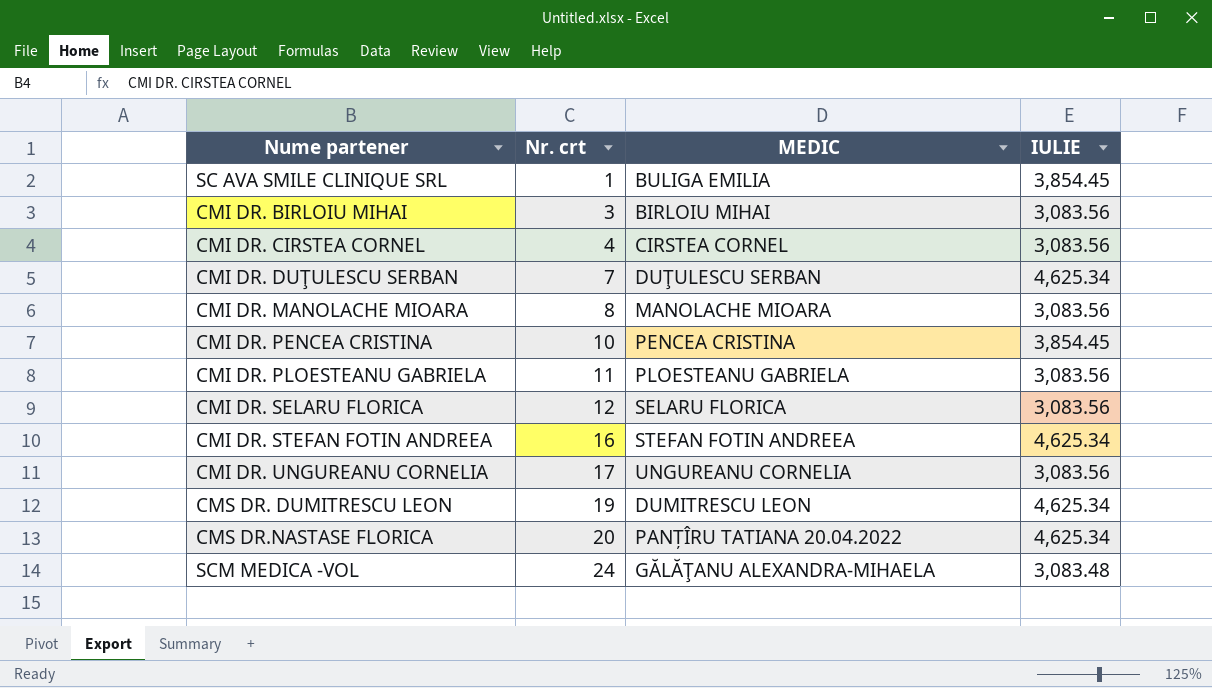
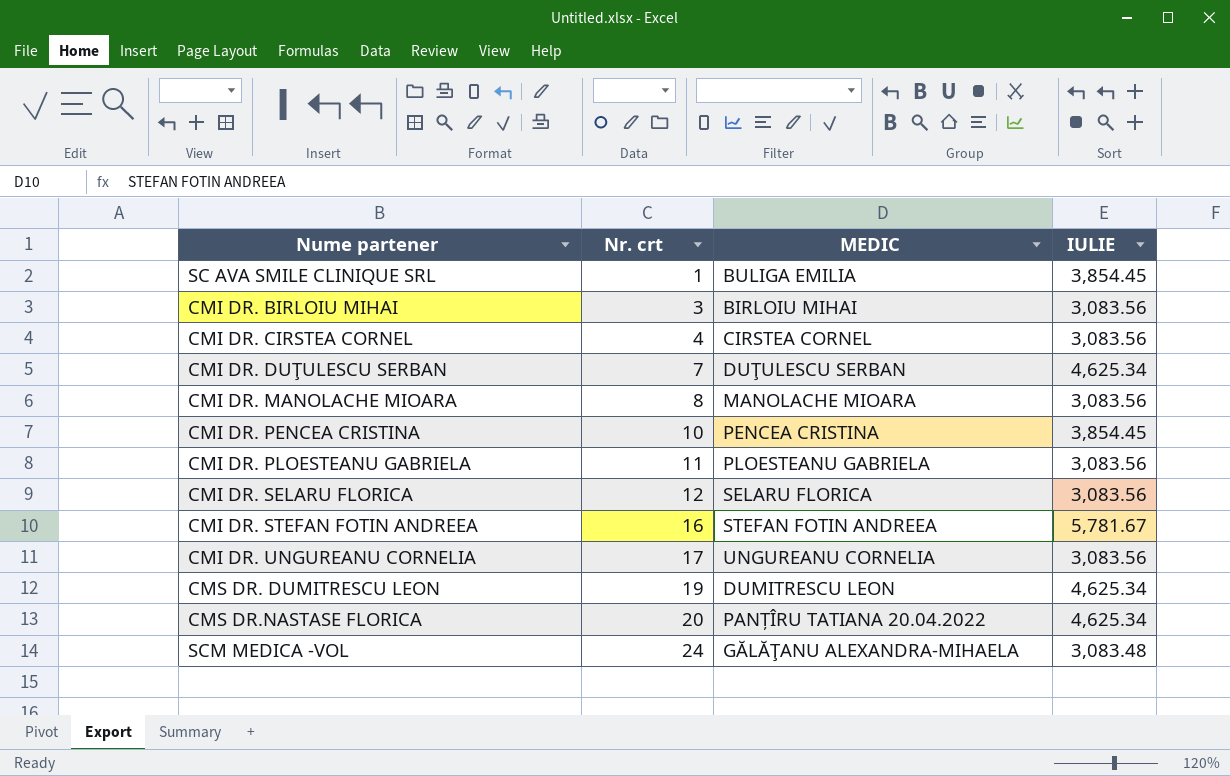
CMI DR. STEFAN FOTIN ANDREEA | IULIE: 4,625.34 -> 5,781.67

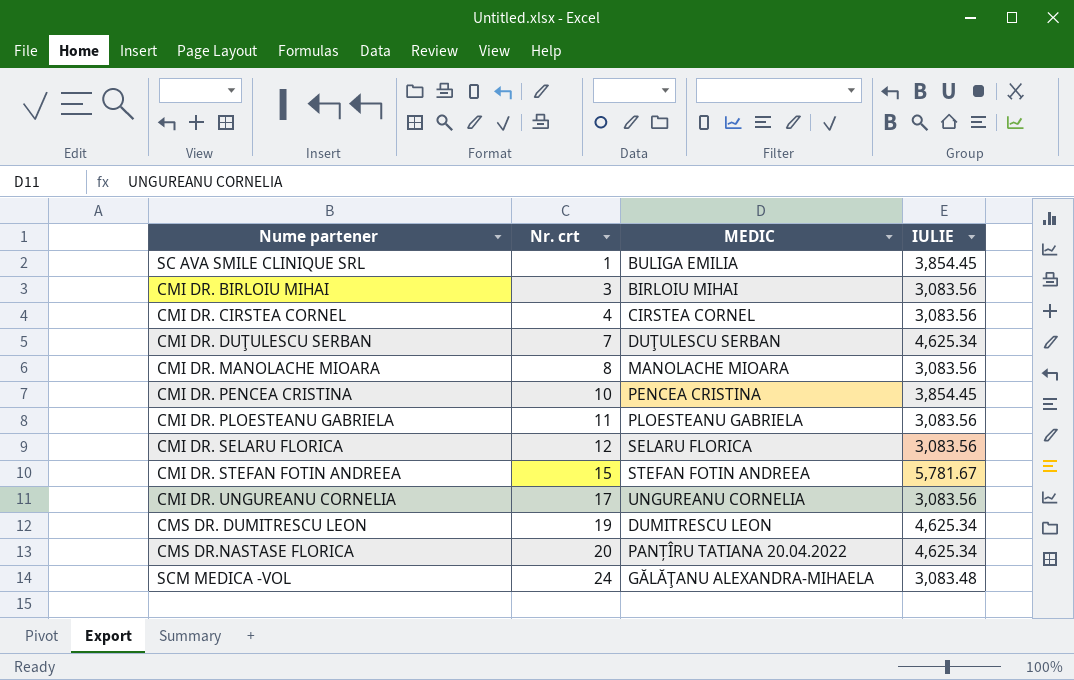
CMI DR. STEFAN FOTIN ANDREEA | Nr. crt: 16 -> 15

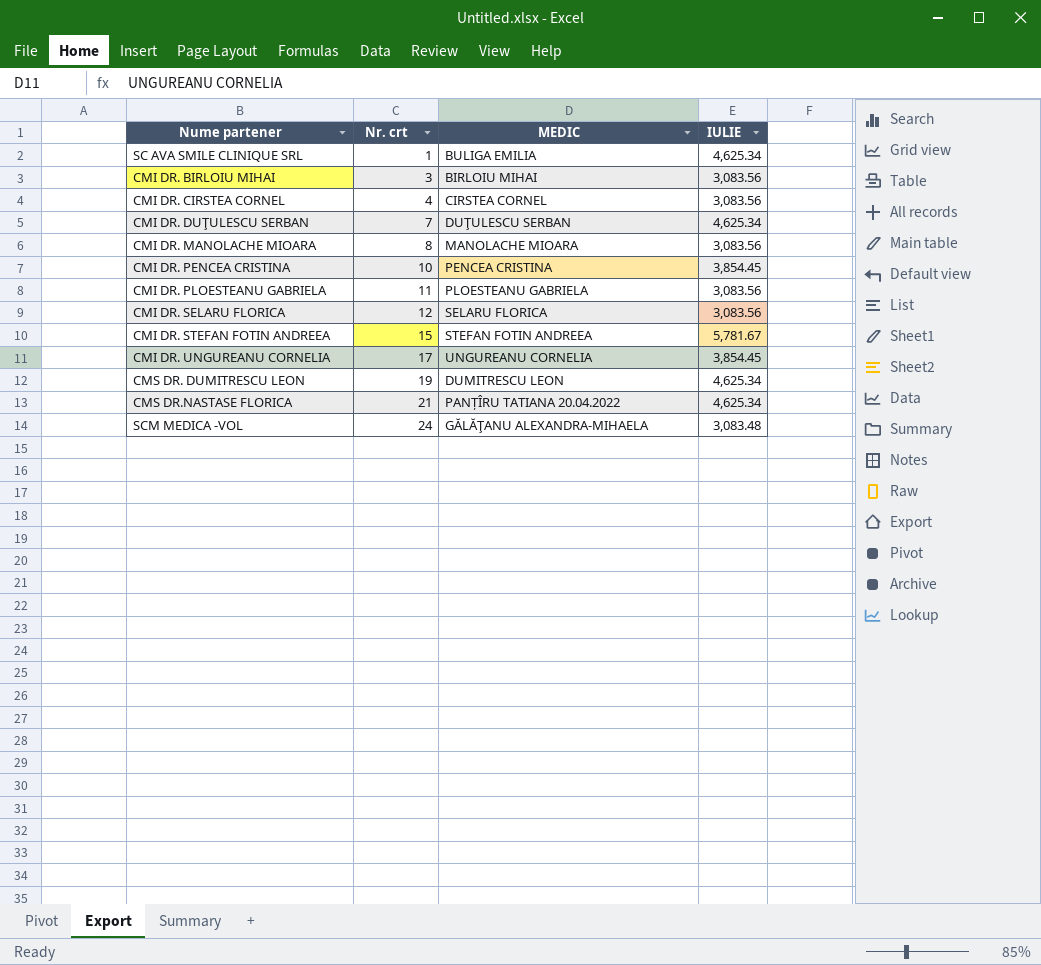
SC AVA SMILE CLINIQUE SRL | IULIE: 3,854.45 -> 4,625.34
CMI DR. UNGUREANU CORNELIA | IULIE: 3,083.56 -> 3,854.45
CMS DR.NASTASE FLORICA | Nr. crt: 20 -> 21

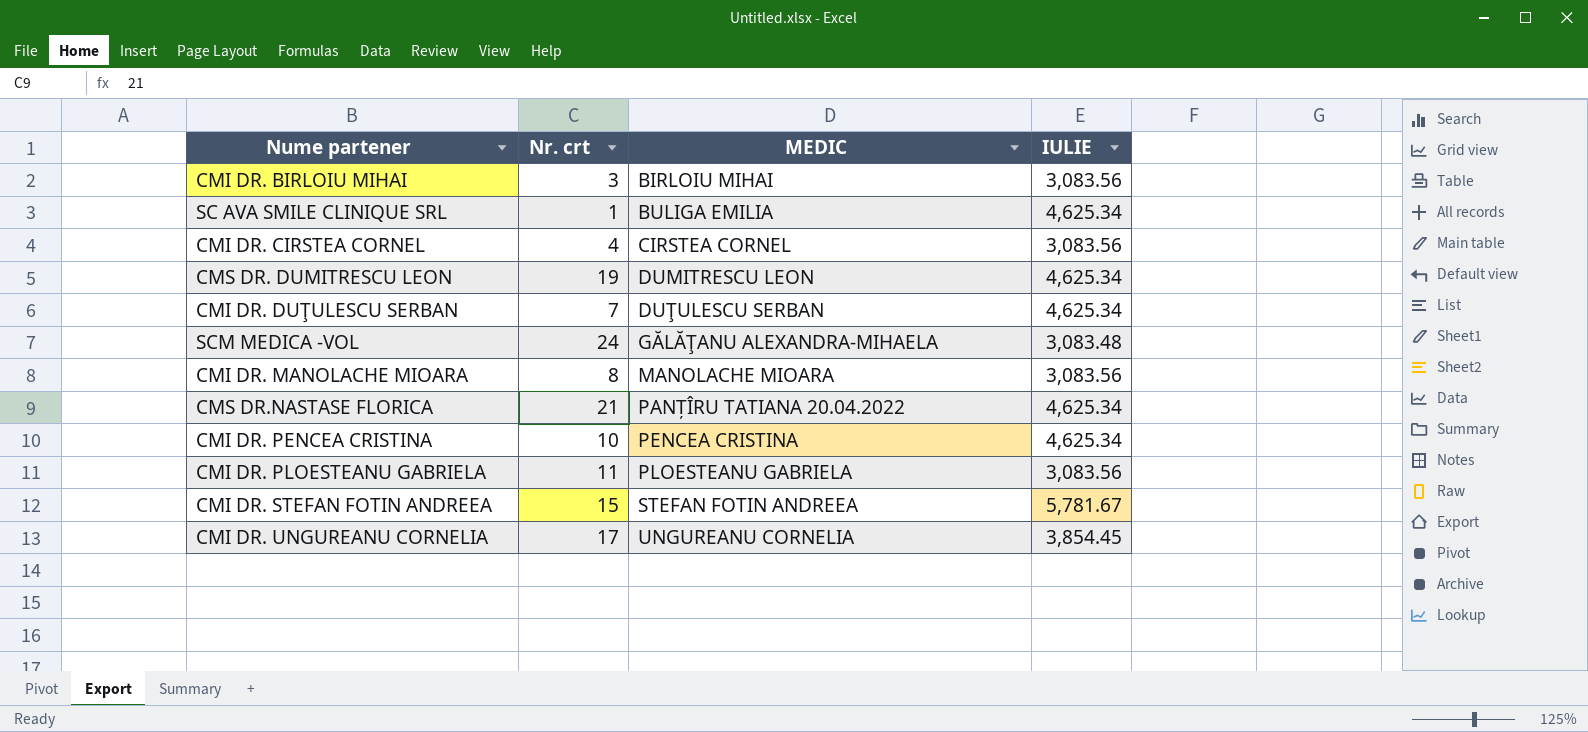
row order: Nr. crt ascending -> MEDIC ascending
row CMI DR. SELARU FLORICA: 12 | SELARU FLORICA | 3,083.56 -> none
CMI DR. PENCEA CRISTINA | IULIE: 3,854.45 -> 4,625.34

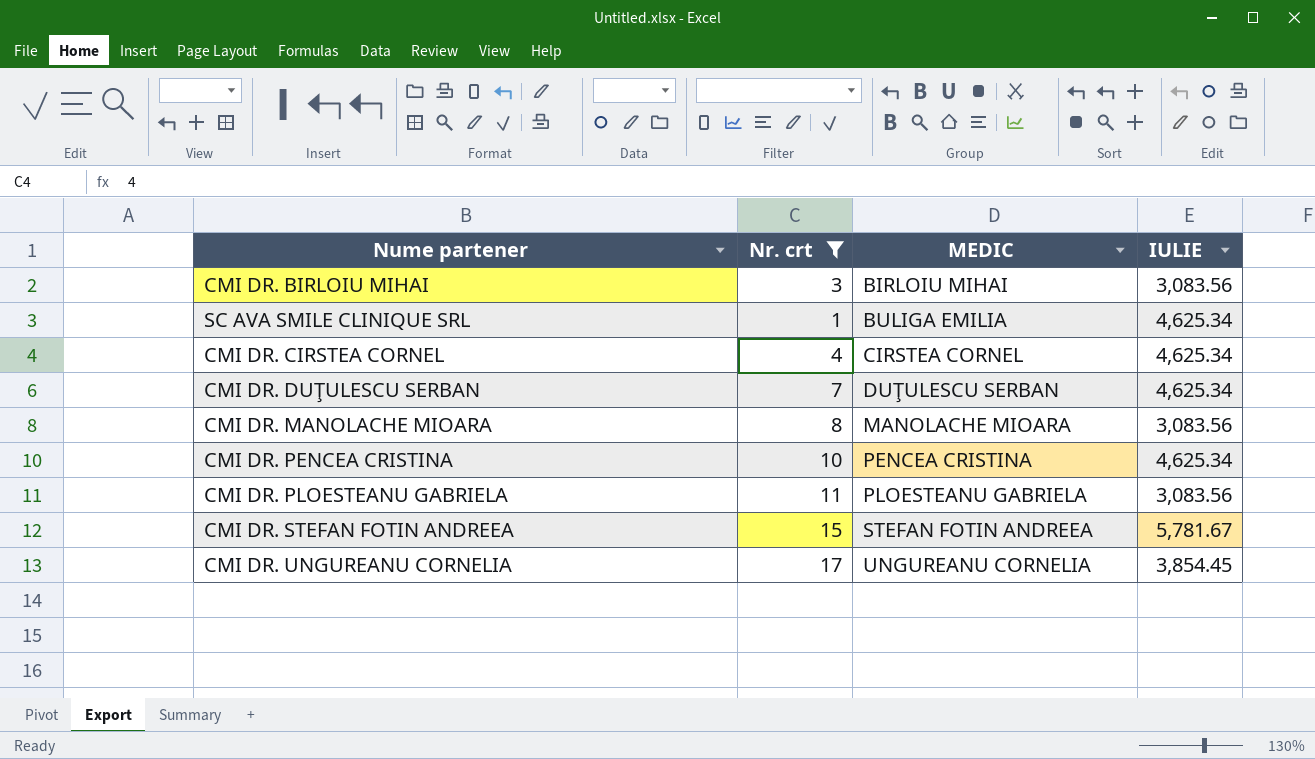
filter: none -> Nr. crt <= 17
CMI DR. CIRSTEA CORNEL | IULIE: 3,083.56 -> 4,625.34

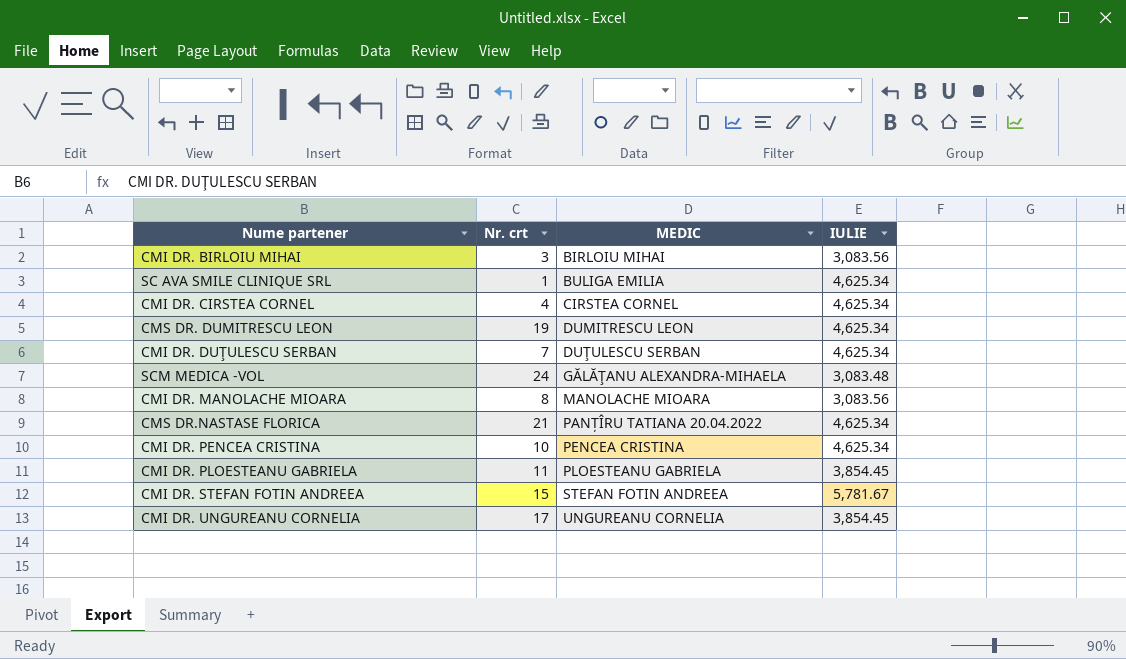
filter: Nr. crt <= 17 -> none
CMI DR. PLOESTEANU GABRIELA | IULIE: 3,083.56 -> 3,854.45

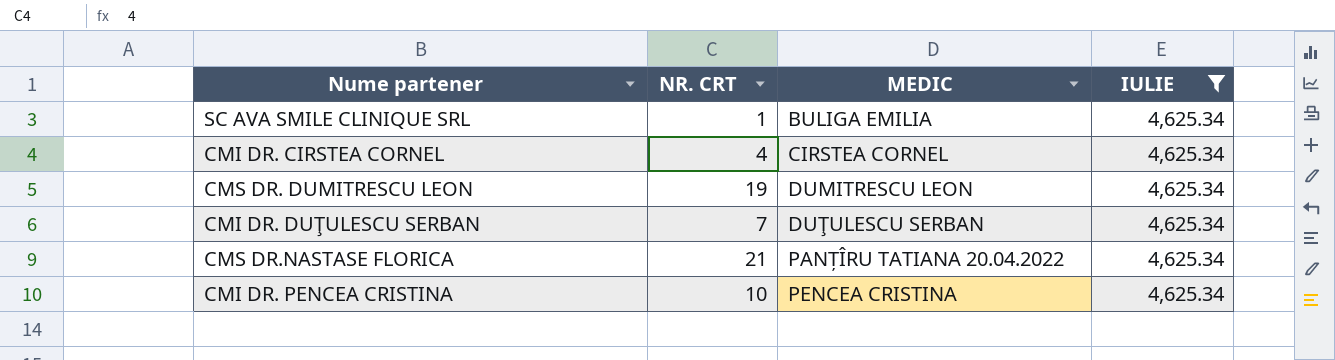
filter: none -> IULIE = 4,625.34
column name: Nr. crt -> NR. CRT

